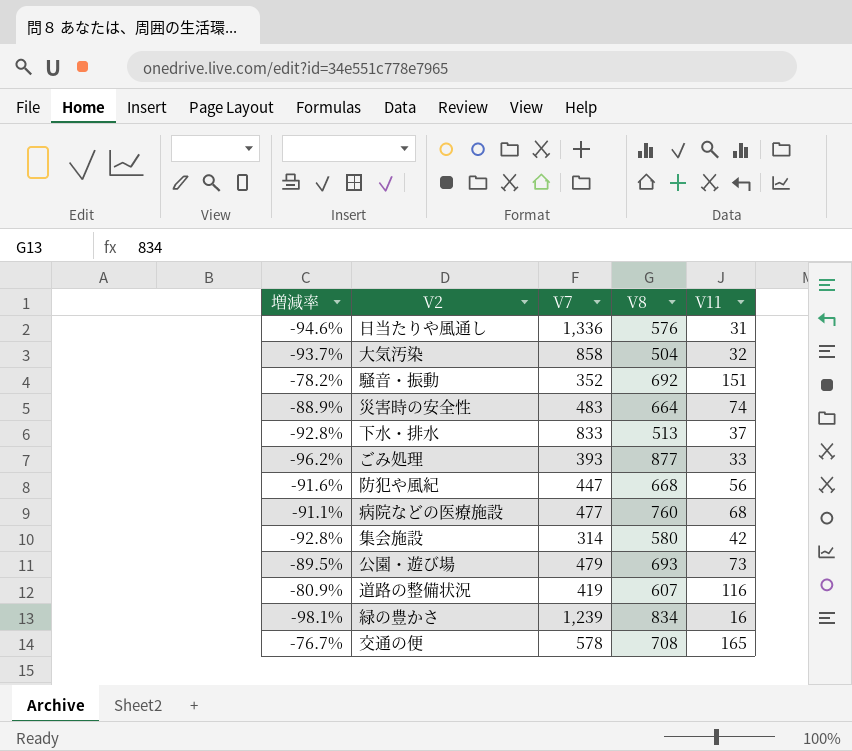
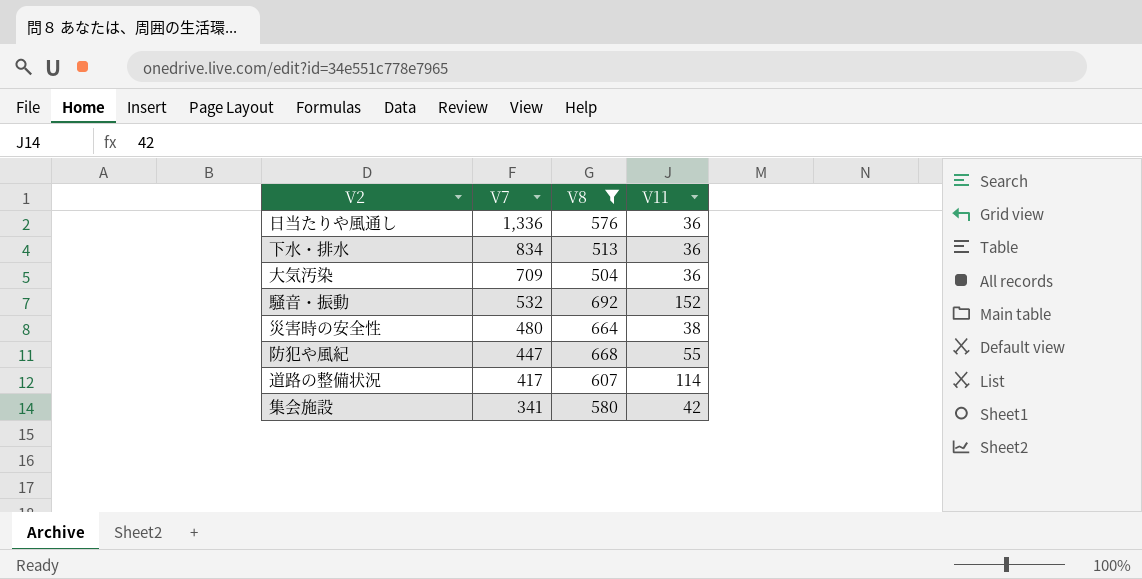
filter: none -> V8 <= 692
row order: none -> V7 descending
column 増減率 | formula: ([V11] - [V8]) / [V8] -> none
日当たりや風通し | V11: 31 -> 36
下水・排水 | V7: 833 -> 834
下水・排水 | V11: 37 -> 36
大気汚染 | V7: 858 -> 709
大気汚染 | V11: 32 -> 36
騒音・振動 | V7: 352 -> 532
騒音・振動 | V11: 151 -> 152
災害時の安全性 | V7: 483 -> 480
災害時の安全性 | V11: 74 -> 38
防犯や風紀 | V11: 56 -> 55
道路の整備状況 | V7: 419 -> 417
道路の整備状況 | V11: 116 -> 114
集会施設 | V7: 314 -> 341

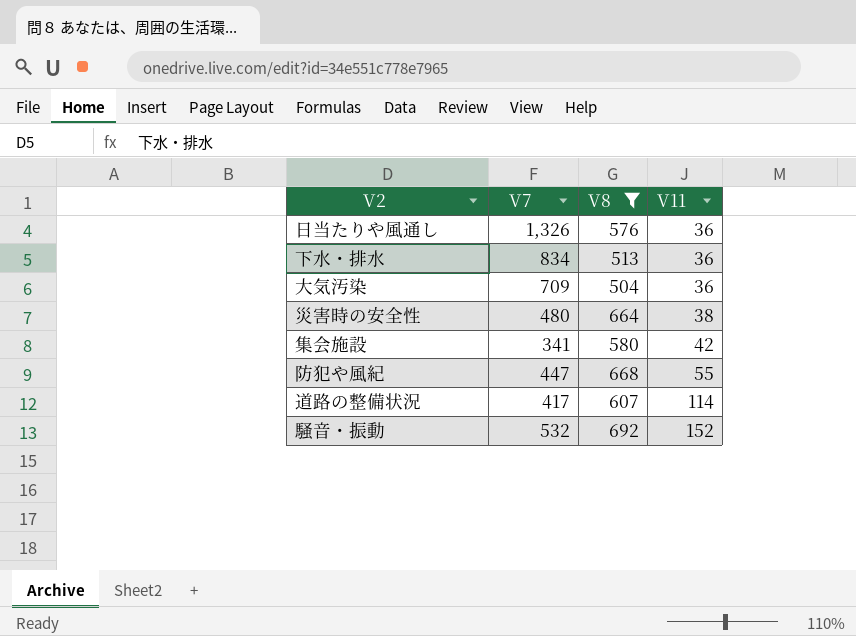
row order: V7 descending -> V11 ascending
日当たりや風通し | V7: 1,336 -> 1,326

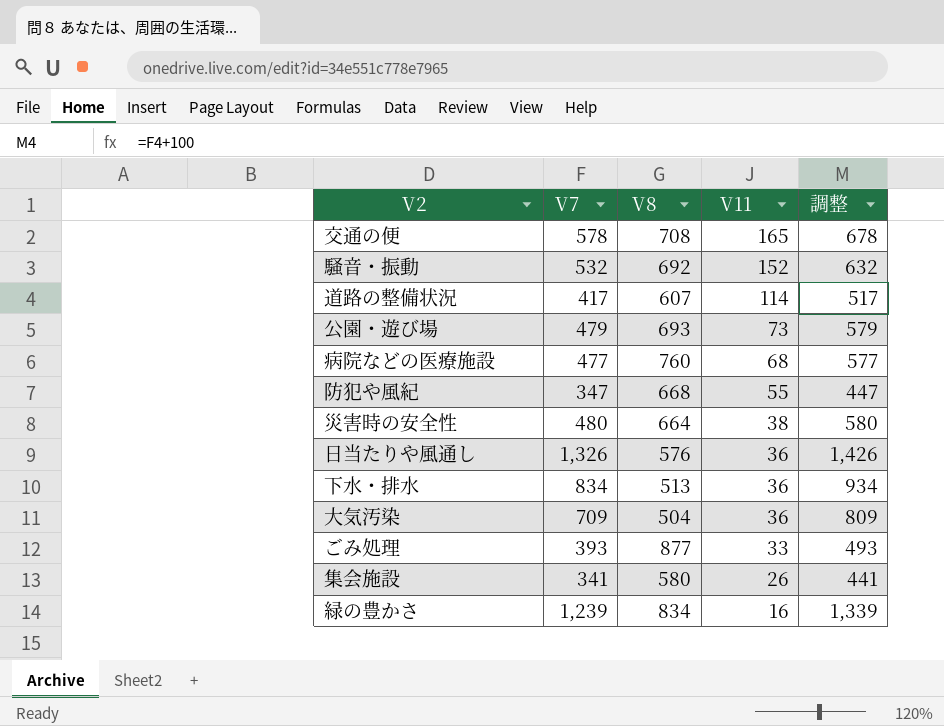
filter: V8 <= 692 -> none
row order: V11 ascending -> V11 descending
column 調整 | formula: none -> [V7] + 100
防犯や風紀 | V7: 447 -> 347
集会施設 | V11: 42 -> 26

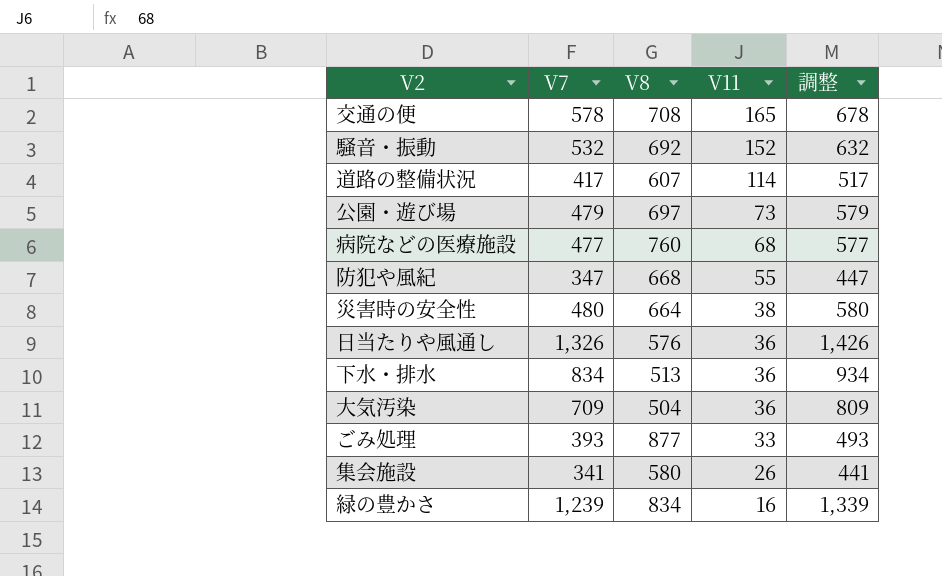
公園・遊び場 | V8: 693 -> 697

